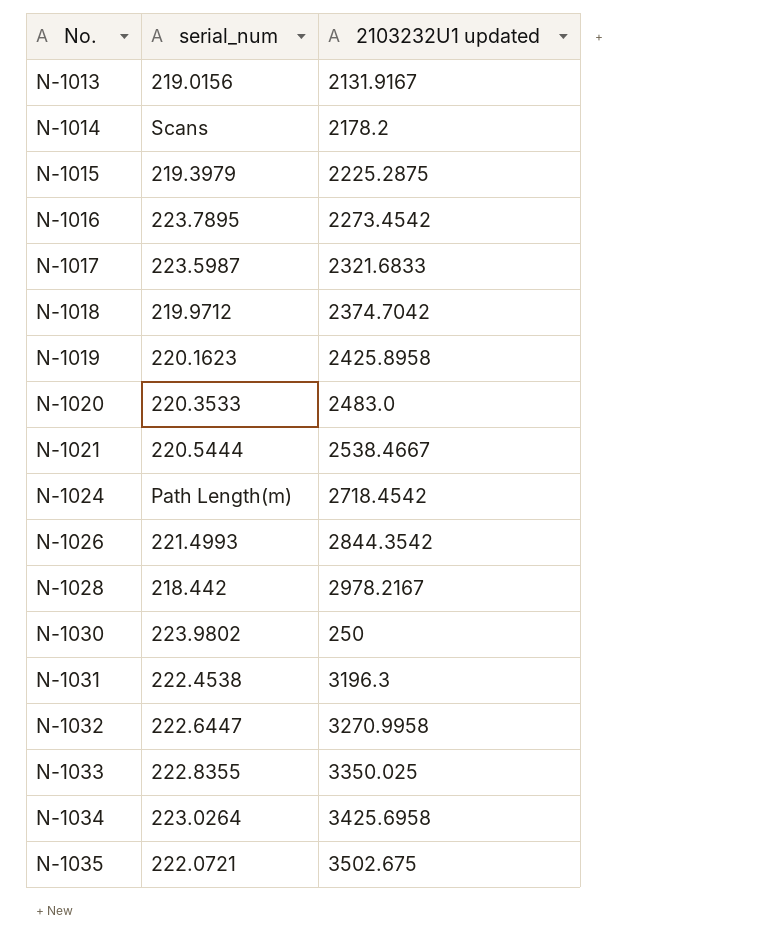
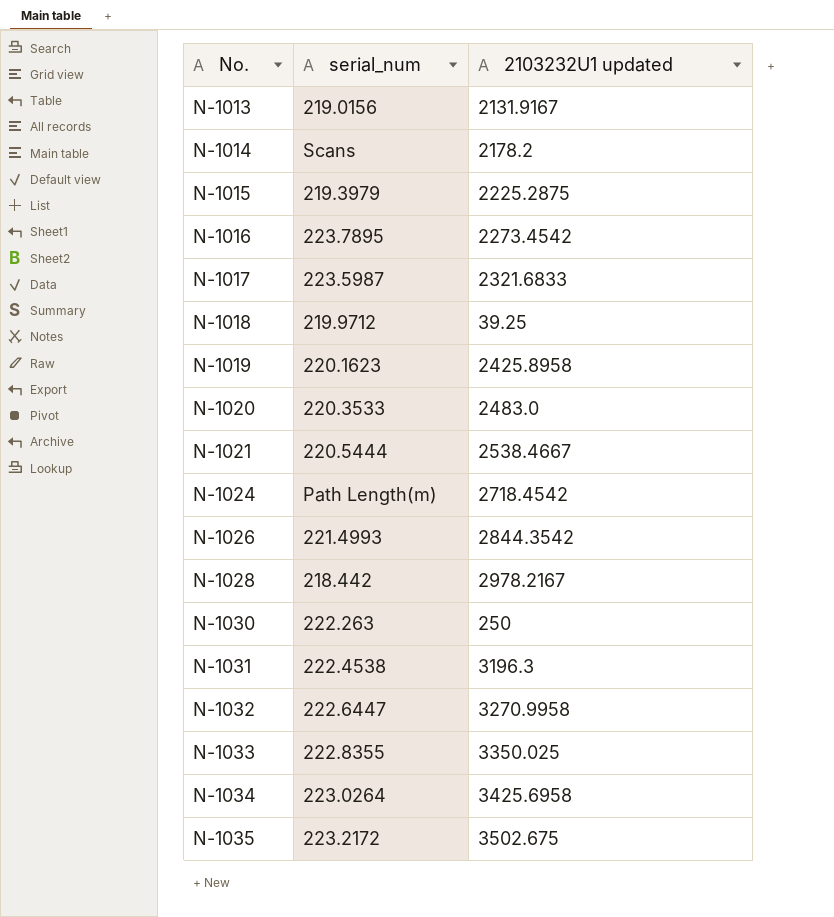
N-1018 | 2103232U1 updated: 2374.7042 -> 39.25
N-1030 | serial_num: 223.9802 -> 222.263
N-1035 | serial_num: 222.0721 -> 223.2172

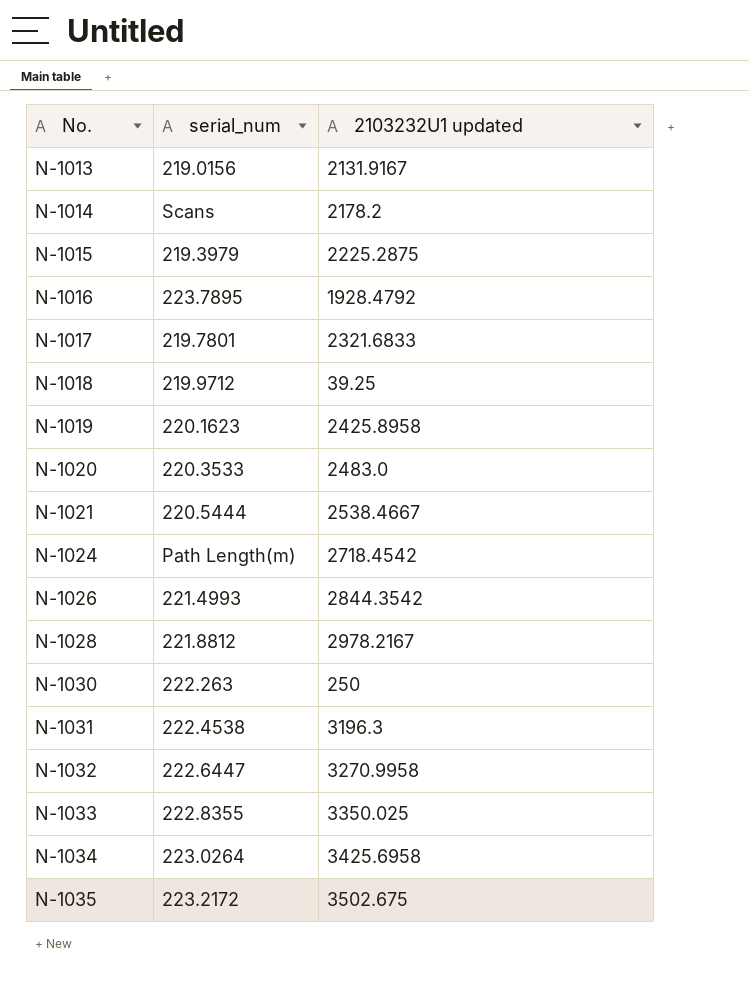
N-1016 | 2103232U1 updated: 2273.4542 -> 1928.4792
N-1017 | serial_num: 223.5987 -> 219.7801
N-1028 | serial_num: 218.442 -> 221.8812

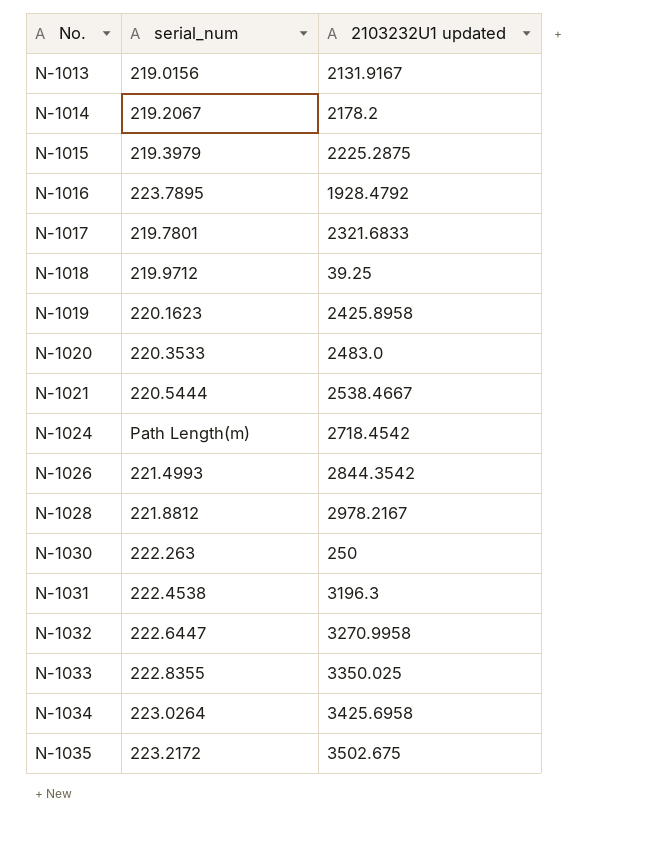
N-1014 | serial_num: Scans -> 219.2067

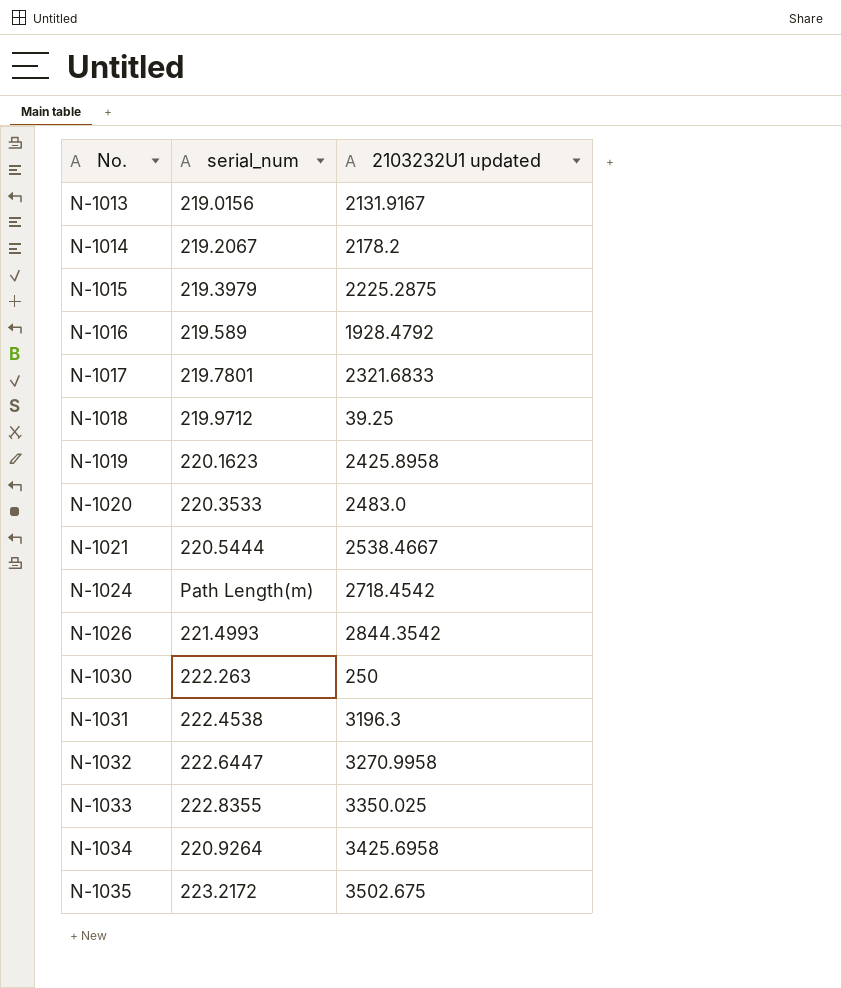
row N-1028: 221.8812 | 2978.2167 -> none
N-1016 | serial_num: 223.7895 -> 219.589
N-1034 | serial_num: 223.0264 -> 220.9264

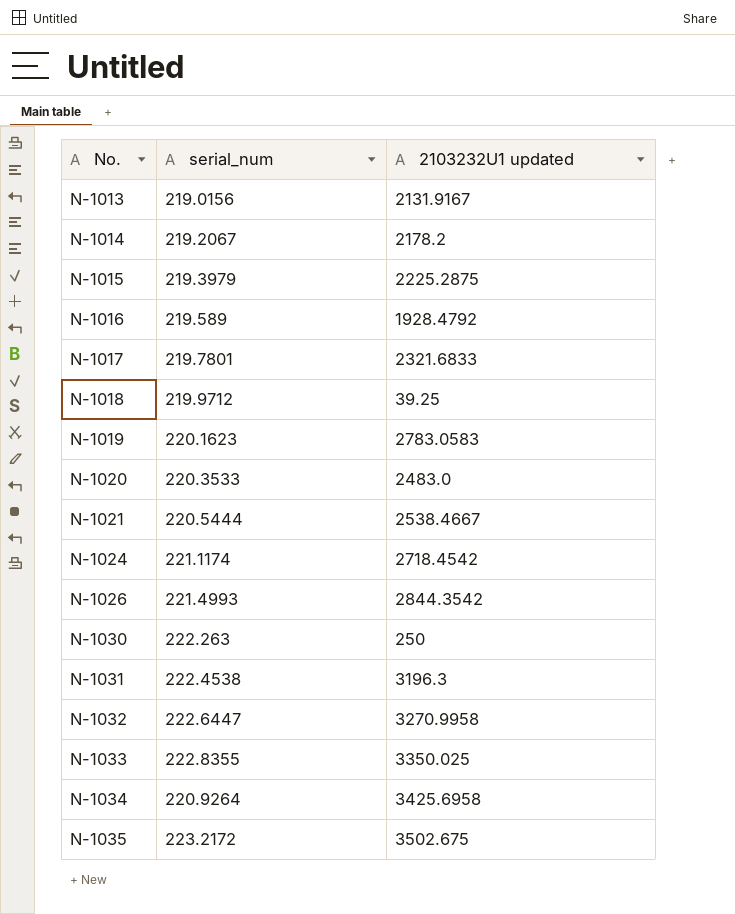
N-1019 | 2103232U1 updated: 2425.8958 -> 2783.0583
N-1024 | serial_num: Path Length(m) -> 221.1174

